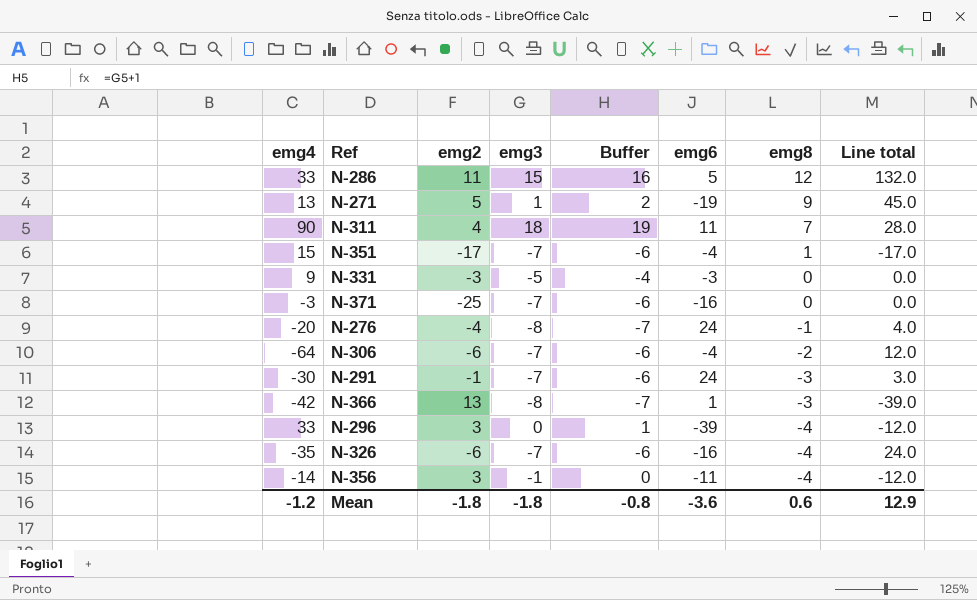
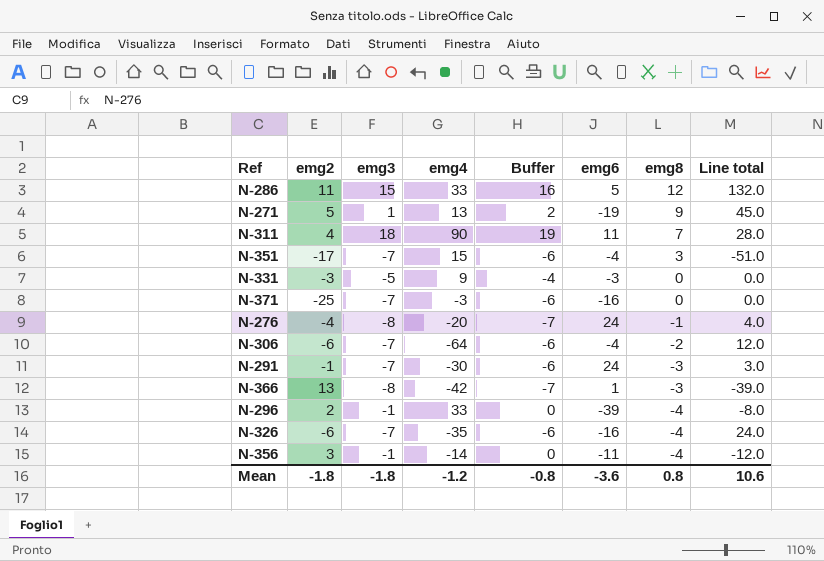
column emg4 | position: 1 -> 4
N-351 | emg8: 1 -> 3
N-351 | Line total: -17.0 -> -51.0
N-296 | emg2: 3 -> 2
N-296 | emg3: 0 -> -1
N-296 | Buffer: 1 -> 0
N-296 | Line total: -12.0 -> -8.0
Mean | emg8: 0.6 -> 0.8
Mean | Line total: 12.9 -> 10.6

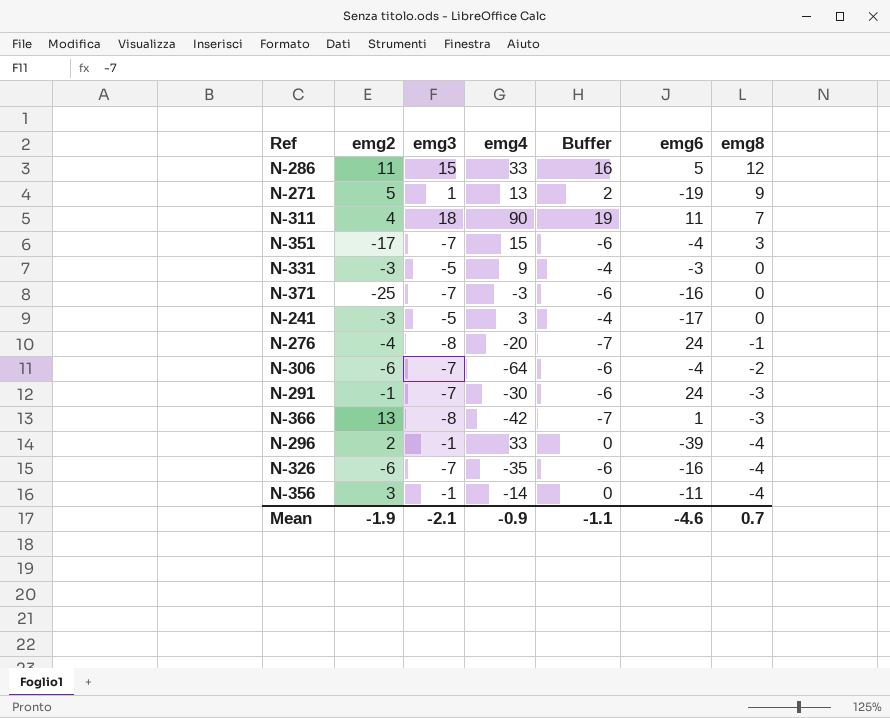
column Line total | formula: [emg2] * [emg8] -> none
row N-241: none -> -3 | -5 | 3 | -4 | -17 | 0
Mean | emg2: -1.8 -> -1.9
Mean | emg3: -1.8 -> -2.1
Mean | emg4: -1.2 -> -0.9
Mean | Buffer: -0.8 -> -1.1
Mean | emg6: -3.6 -> -4.6
Mean | emg8: 0.8 -> 0.7

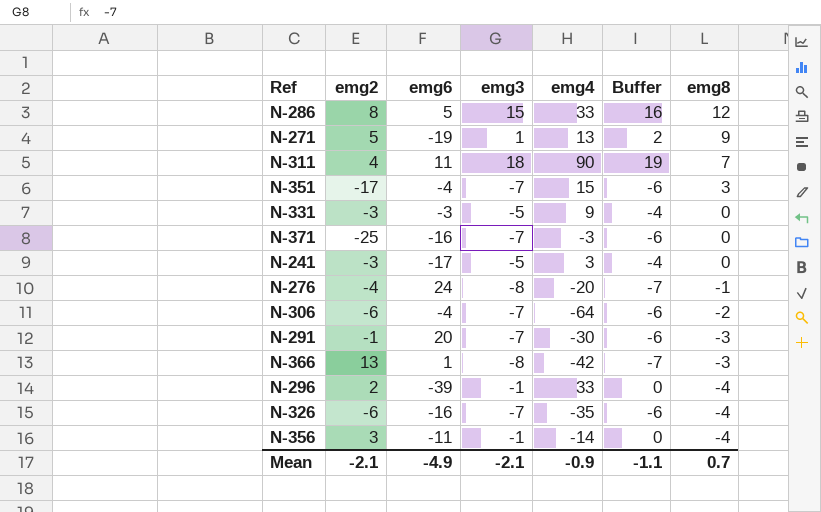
column emg6 | position: 6 -> 3
N-286 | emg2: 11 -> 8
N-291 | emg6: 24 -> 20
Mean | emg2: -1.9 -> -2.1
Mean | emg6: -4.6 -> -4.9

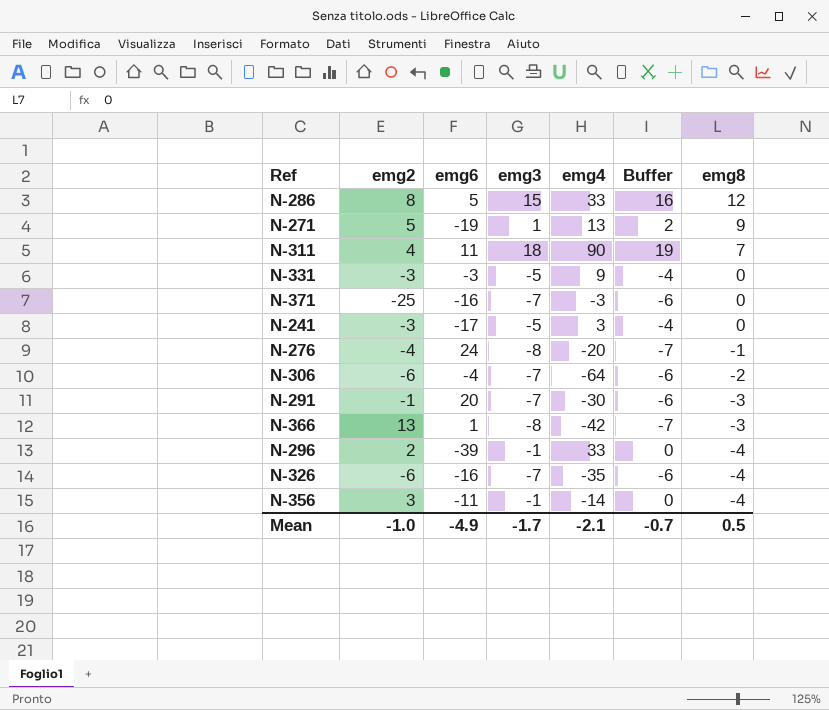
row N-351: -17 | -4 | -7 | 15 | -6 | 3 -> none
Mean | emg2: -2.1 -> -1.0
Mean | emg3: -2.1 -> -1.7
Mean | emg4: -0.9 -> -2.1
Mean | Buffer: -1.1 -> -0.7
Mean | emg8: 0.7 -> 0.5

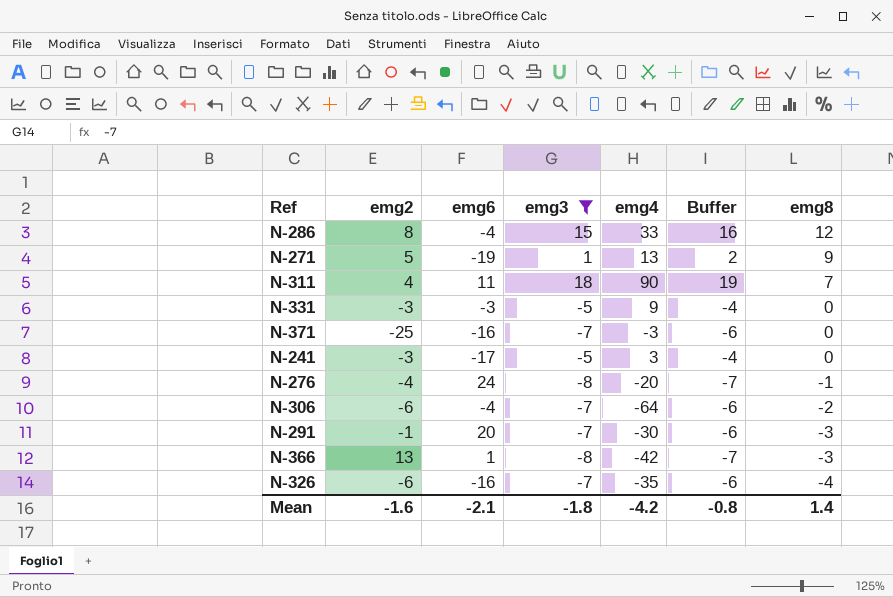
filter: none -> emg3 != -1
N-286 | emg6: 5 -> -4
Mean | emg2: -1.0 -> -1.6
Mean | emg6: -4.9 -> -2.1
Mean | emg3: -1.7 -> -1.8
Mean | emg4: -2.1 -> -4.2
Mean | Buffer: -0.7 -> -0.8
Mean | emg8: 0.5 -> 1.4

